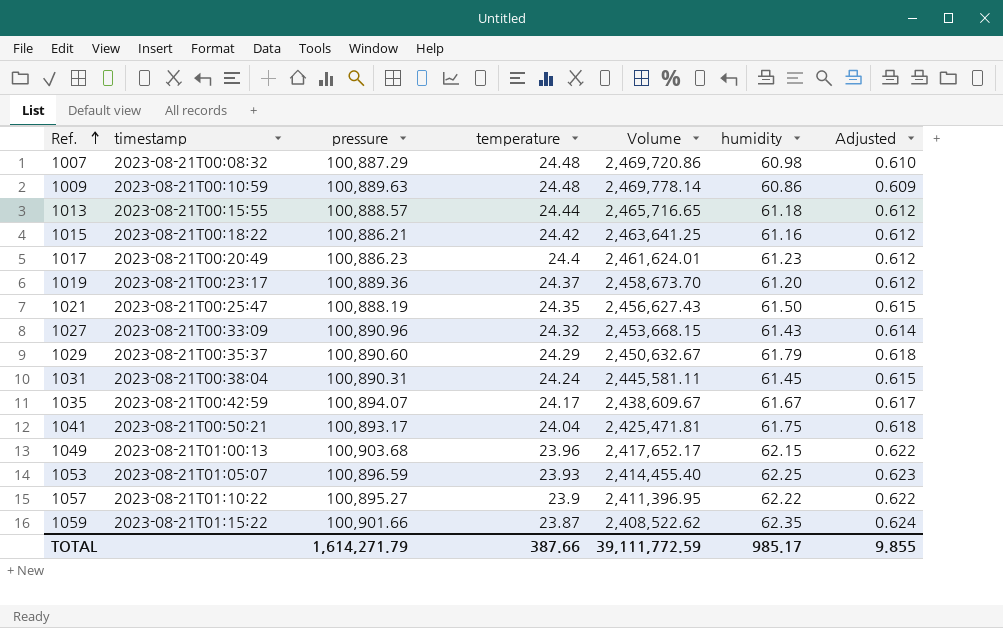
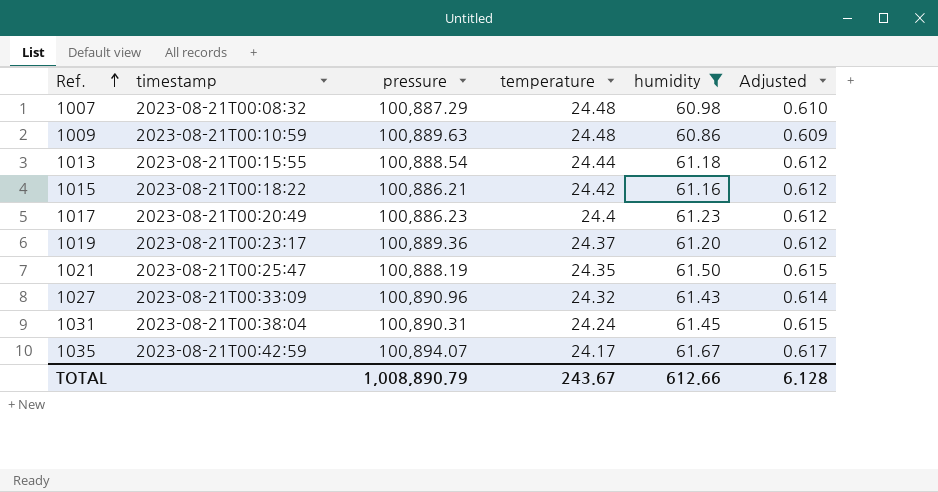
filter: none -> humidity <= 61.67
column Volume | formula: [pressure] * [temperature] -> none
1013 | pressure: 100,888.57 -> 100,888.54
TOTAL | pressure: 1,614,271.79 -> 1,008,890.79
TOTAL | temperature: 387.66 -> 243.67
TOTAL | humidity: 985.17 -> 612.66
TOTAL | Adjusted: 9.855 -> 6.128

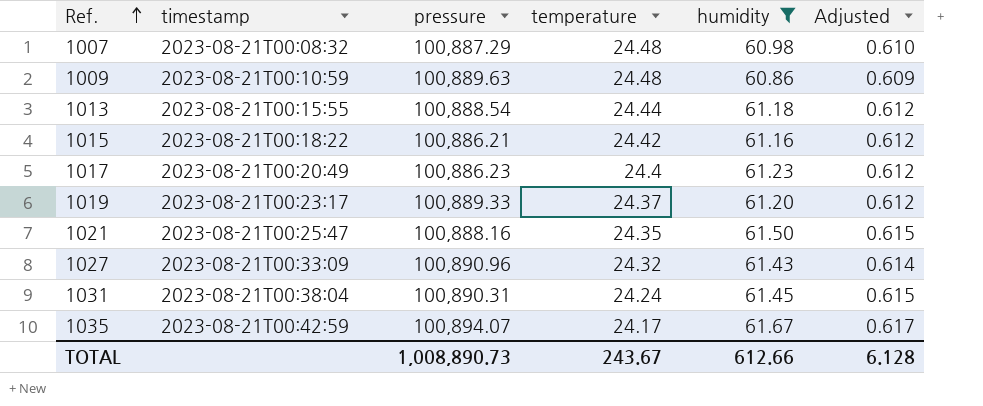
1019 | pressure: 100,889.36 -> 100,889.33
1021 | pressure: 100,888.19 -> 100,888.16
TOTAL | pressure: 1,008,890.79 -> 1,008,890.73

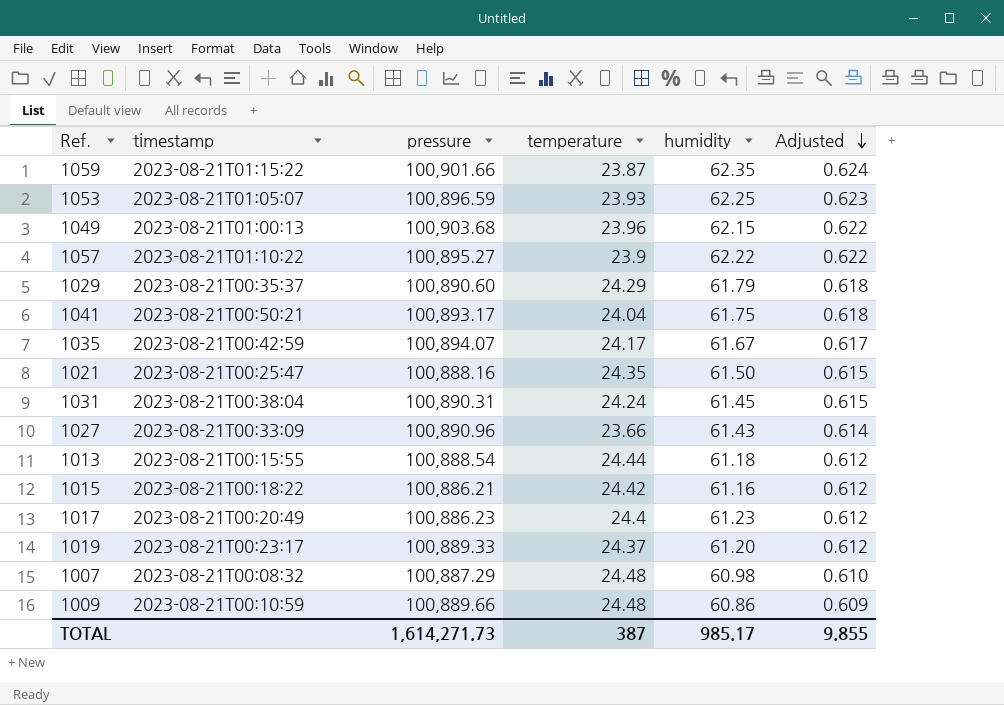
filter: humidity <= 61.67 -> none
row order: Ref. ascending -> Adjusted descending
1027 | temperature: 24.32 -> 23.66
1009 | pressure: 100,889.63 -> 100,889.66
TOTAL | pressure: 1,008,890.73 -> 1,614,271.73
TOTAL | temperature: 243.67 -> 387
TOTAL | humidity: 612.66 -> 985.17
TOTAL | Adjusted: 6.128 -> 9.855

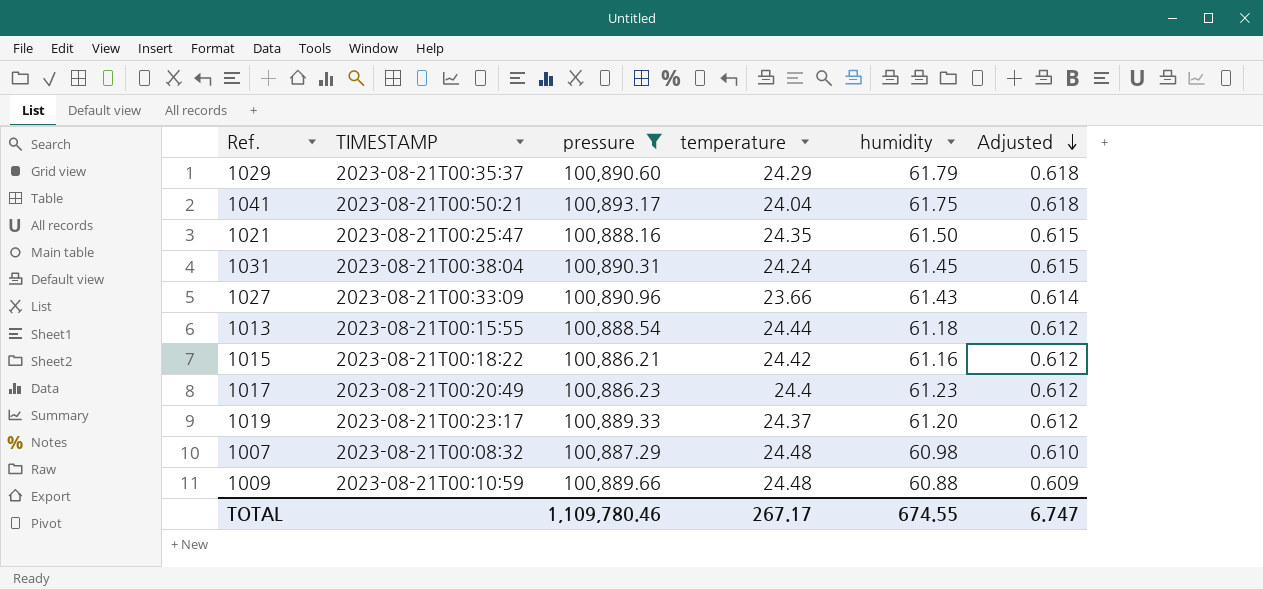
filter: none -> pressure <= 100,893.17
column name: timestamp -> TIMESTAMP
1009 | humidity: 60.86 -> 60.88
TOTAL | pressure: 1,614,271.73 -> 1,109,780.46
TOTAL | temperature: 387 -> 267.17
TOTAL | humidity: 985.17 -> 674.55
TOTAL | Adjusted: 9.855 -> 6.747

